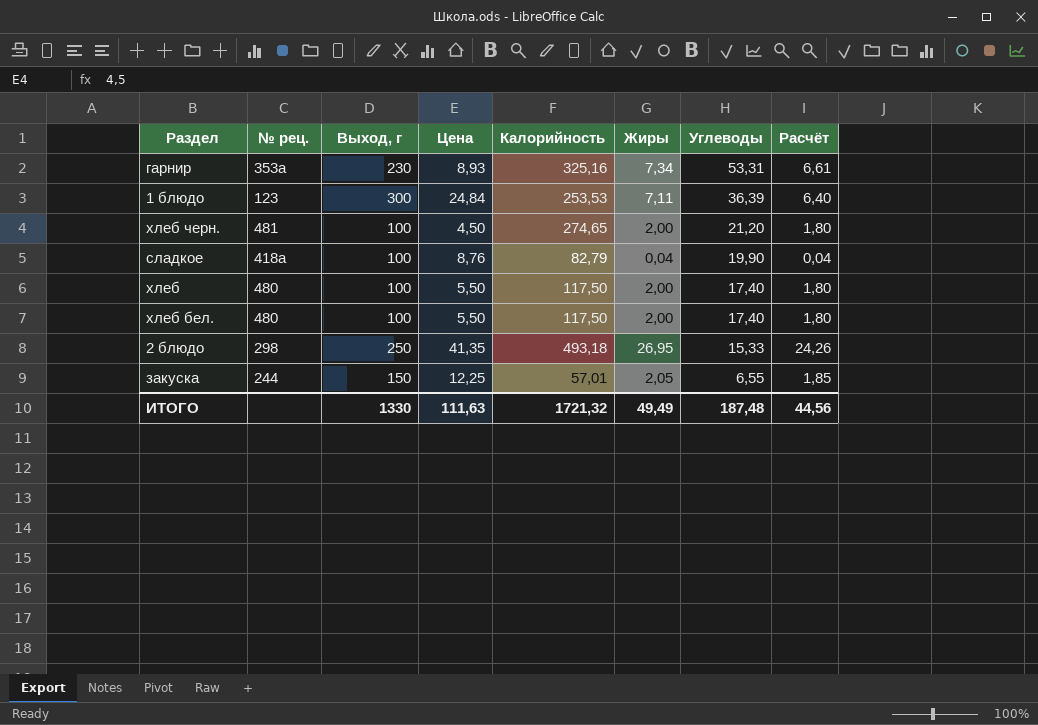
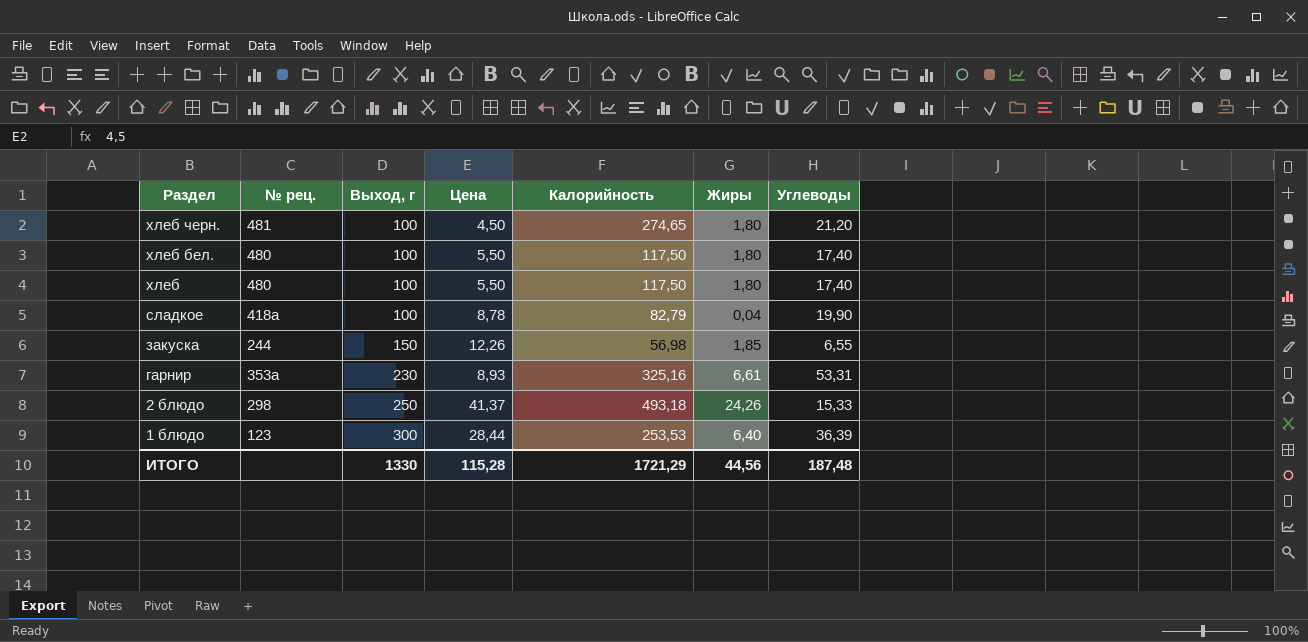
row order: Углеводы descending -> Раздел descending
column Расчёт | formula: [Жиры] * 0,9 -> none
хлеб черн. | Жиры: 2,00 -> 1,80
хлеб бел. | Жиры: 2,00 -> 1,80
хлеб | Жиры: 2,00 -> 1,80
сладкое | Цена: 8,76 -> 8,78
закуска | Цена: 12,25 -> 12,26
закуска | Калорийность: 57,01 -> 56,98
закуска | Жиры: 2,05 -> 1,85
гарнир | Жиры: 7,34 -> 6,61
2 блюдо | Цена: 41,35 -> 41,37
2 блюдо | Жиры: 26,95 -> 24,26
1 блюдо | Цена: 24,84 -> 28,44
1 блюдо | Жиры: 7,11 -> 6,40
ИТОГО | Цена: 111,63 -> 115,28
ИТОГО | Калорийность: 1721,32 -> 1721,29
ИТОГО | Жиры: 49,49 -> 44,56

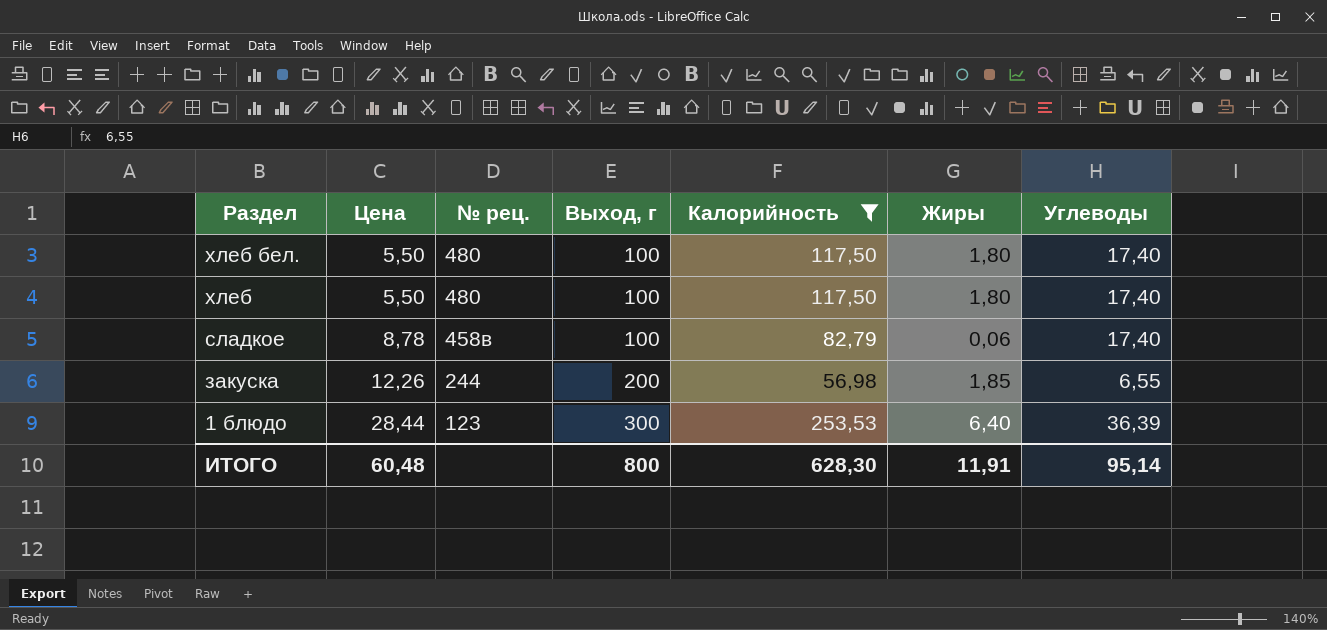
filter: none -> Калорийность <= 253,53
column Цена | position: 4 -> 2
сладкое | № рец.: 418а -> 458в
сладкое | Жиры: 0,04 -> 0,06
сладкое | Углеводы: 19,90 -> 17,40
закуска | Выход, г: 150 -> 200
ИТОГО | Цена: 115,28 -> 60,48
ИТОГО | Выход, г: 1330 -> 800
ИТОГО | Калорийность: 1721,29 -> 628,30
ИТОГО | Жиры: 44,56 -> 11,91
ИТОГО | Углеводы: 187,48 -> 95,14

